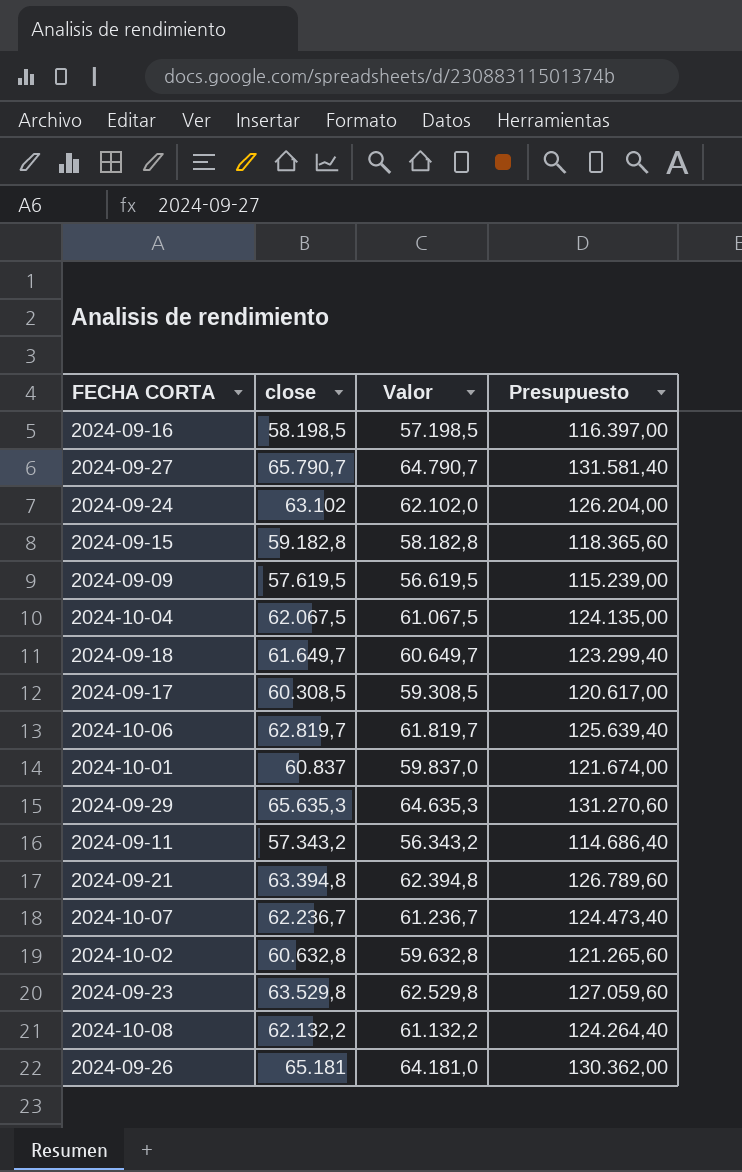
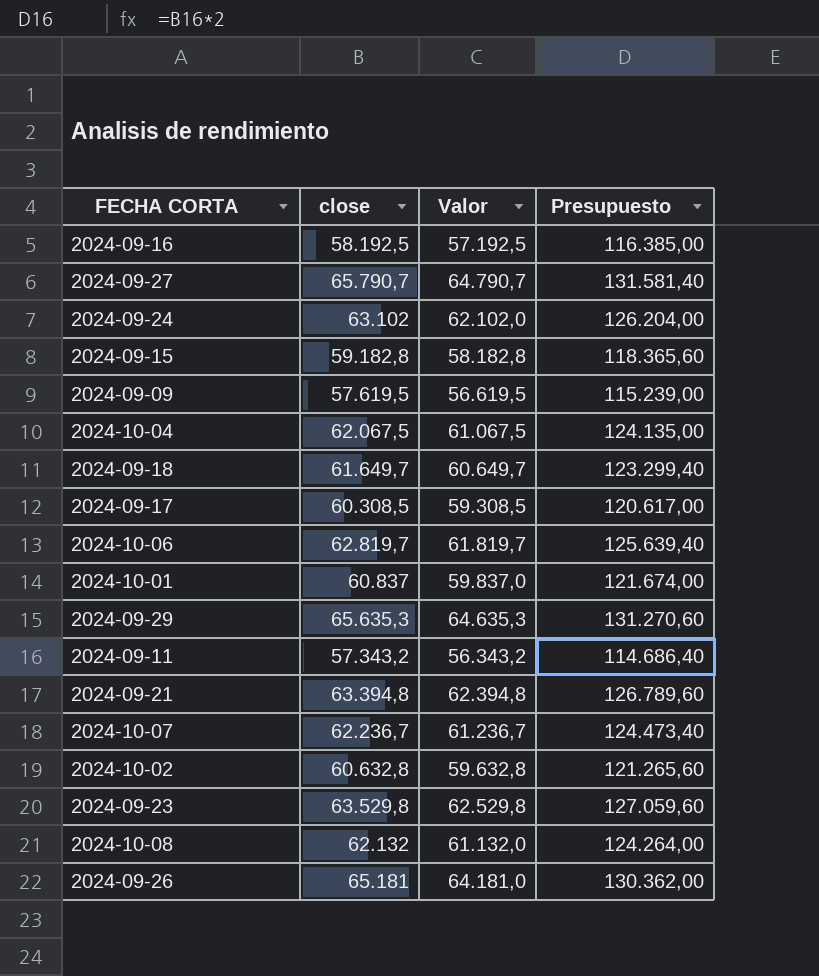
2024-09-16 | close: 58.198,5 -> 58.192,5
2024-09-16 | Valor: 57.198,5 -> 57.192,5
2024-09-16 | Presupuesto: 116.397,00 -> 116.385,00
2024-10-08 | close: 62.132,2 -> 62.132
2024-10-08 | Valor: 61.132,2 -> 61.132,0
2024-10-08 | Presupuesto: 124.264,40 -> 124.264,00

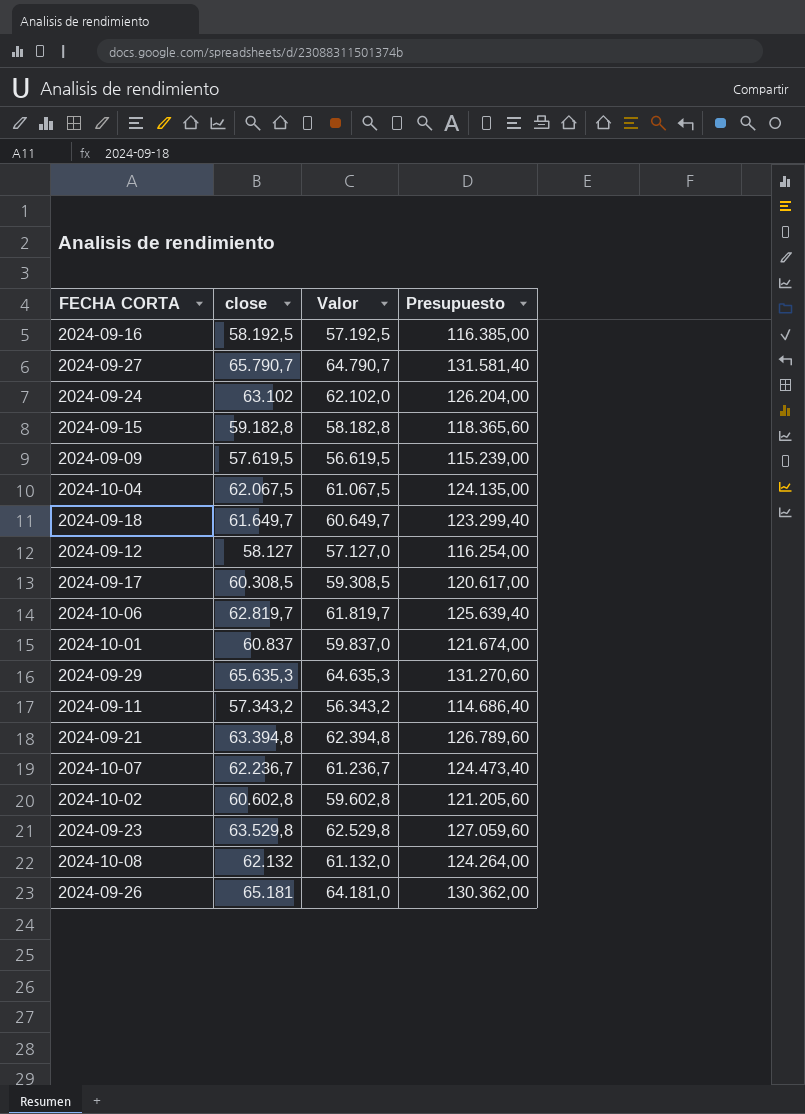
row 2024-09-12: none -> 58.127 | 57.127,0 | 116.254,00
2024-10-02 | close: 60.632,8 -> 60.602,8
2024-10-02 | Valor: 59.632,8 -> 59.602,8
2024-10-02 | Presupuesto: 121.265,60 -> 121.205,60

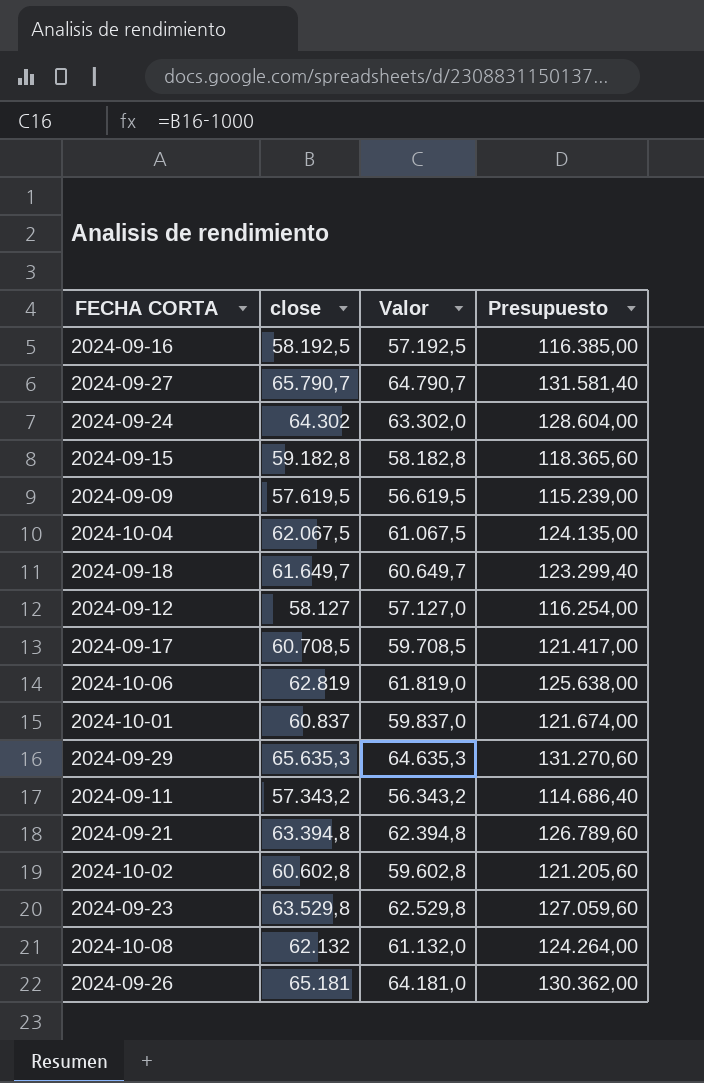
row 2024-10-07: 62.236,7 | 61.236,7 | 124.473,40 -> none
2024-09-24 | close: 63.102 -> 64.302
2024-09-24 | Valor: 62.102,0 -> 63.302,0
2024-09-24 | Presupuesto: 126.204,00 -> 128.604,00
2024-09-17 | close: 60.308,5 -> 60.708,5
2024-09-17 | Valor: 59.308,5 -> 59.708,5
2024-09-17 | Presupuesto: 120.617,00 -> 121.417,00
2024-10-06 | close: 62.819,7 -> 62.819
2024-10-06 | Valor: 61.819,7 -> 61.819,0
2024-10-06 | Presupuesto: 125.639,40 -> 125.638,00

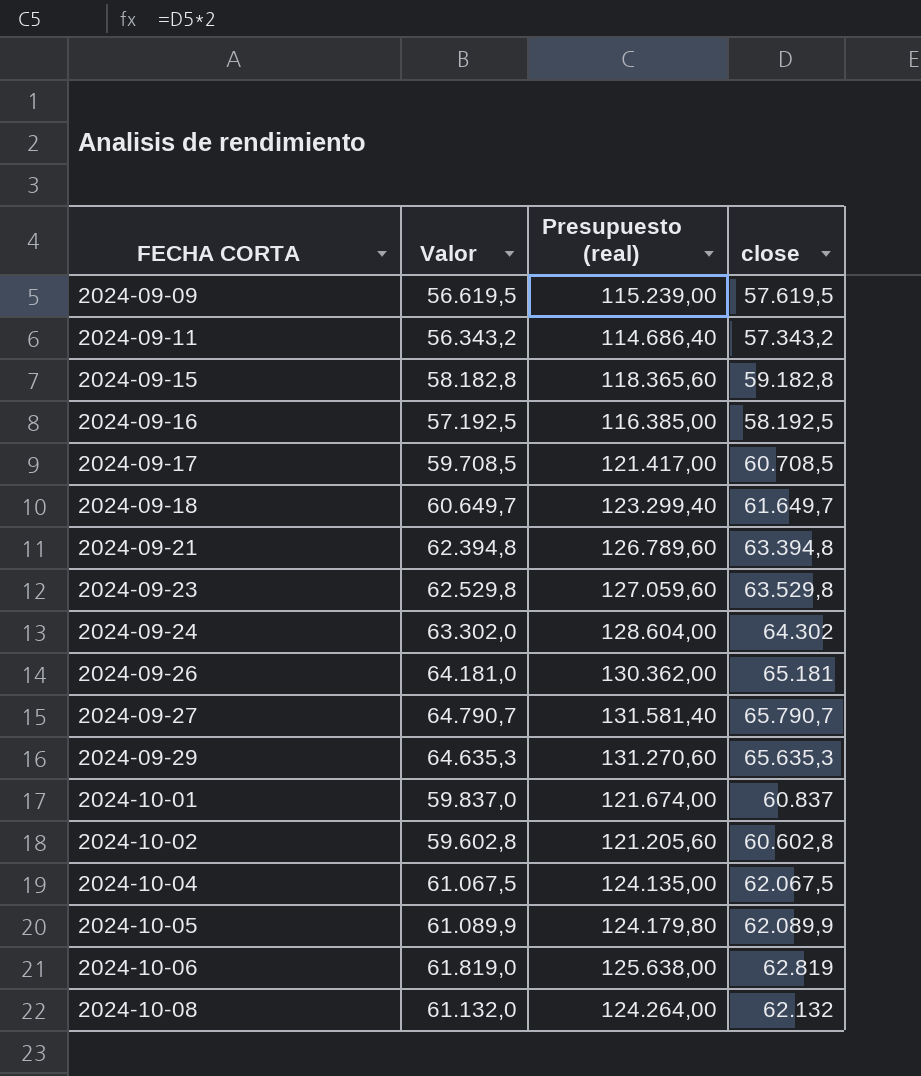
row order: none -> FECHA CORTA ascending
column name: Presupuesto -> Presupuesto (real)
column close | position: 2 -> 4
row 2024-09-12: 58.127 | 57.127,0 | 116.254,00 -> none
row 2024-10-05: none -> 61.089,9 | 124.179,80 | 62.089,9

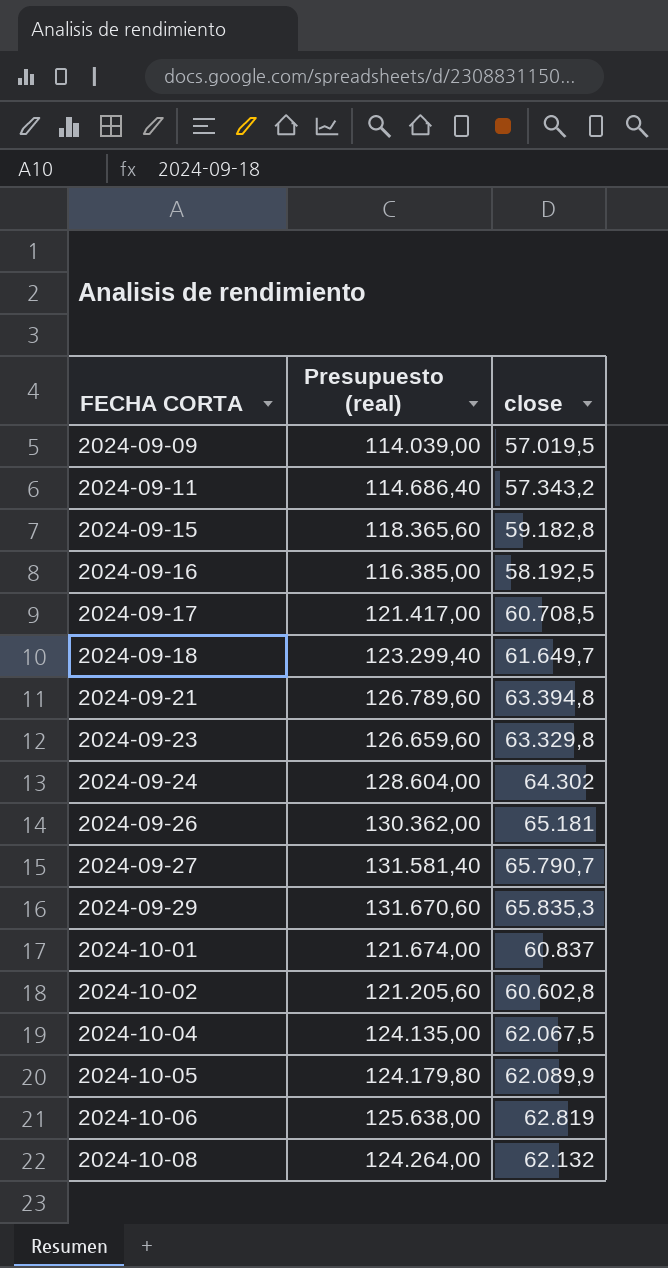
column Valor | formula: [close] - 1000 -> none
2024-09-09 | Presupuesto (real): 115.239,00 -> 114.039,00
2024-09-09 | close: 57.619,5 -> 57.019,5
2024-09-23 | Presupuesto (real): 127.059,60 -> 126.659,60
2024-09-23 | close: 63.529,8 -> 63.329,8
2024-09-29 | Presupuesto (real): 131.270,60 -> 131.670,60
2024-09-29 | close: 65.635,3 -> 65.835,3

